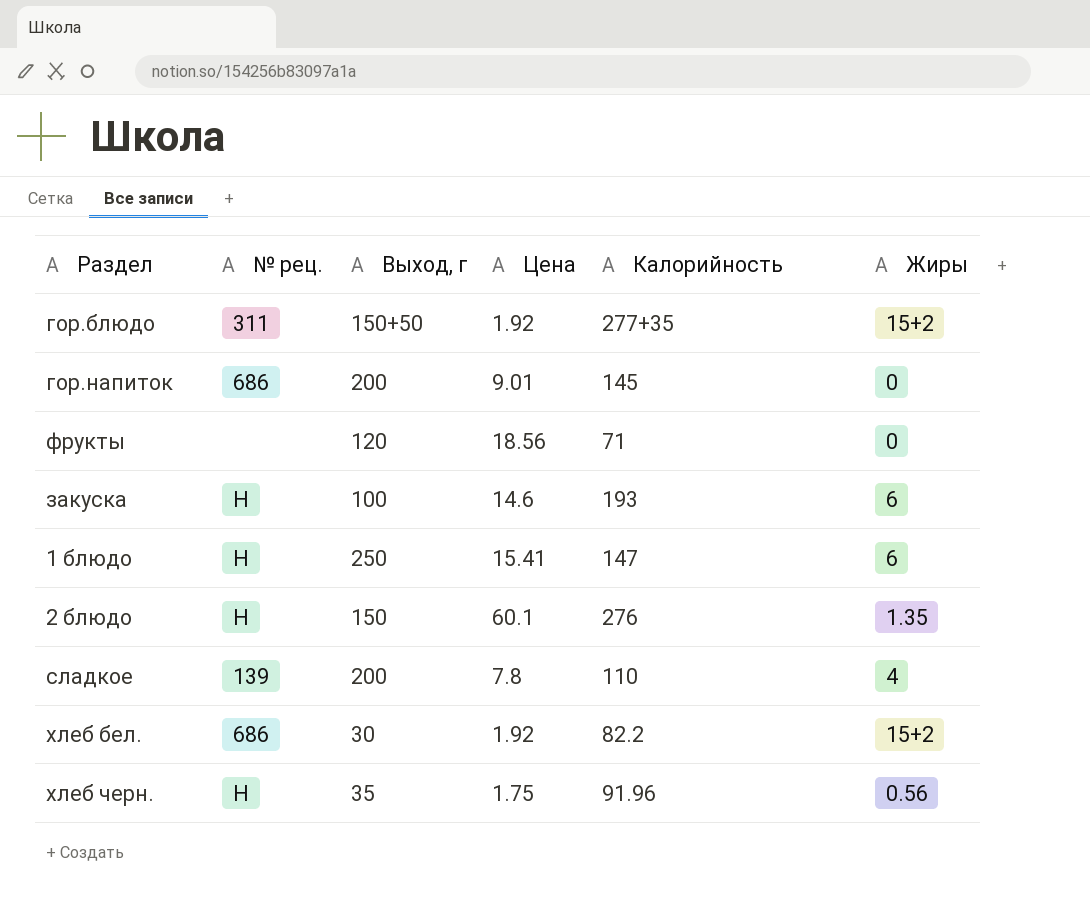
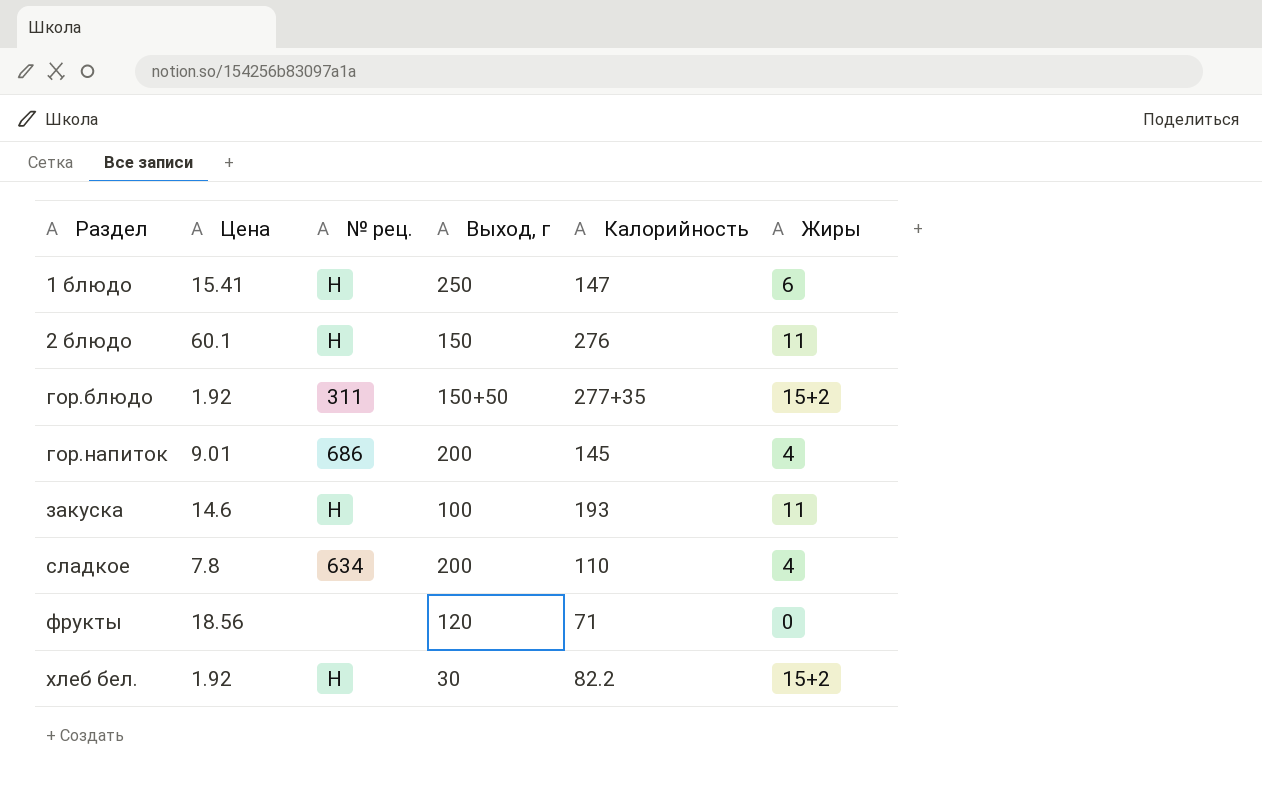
row order: none -> Раздел ascending
column Цена | position: 4 -> 2
row хлеб черн.: Н | 35 | 1.75 | 91.96 | 0.56 -> none
2 блюдо | Жиры: 1.35 -> 11
гор.напиток | Жиры: 0 -> 4
закуска | Жиры: 6 -> 11
сладкое | № рец.: 139 -> 634
хлеб бел. | № рец.: 686 -> Н

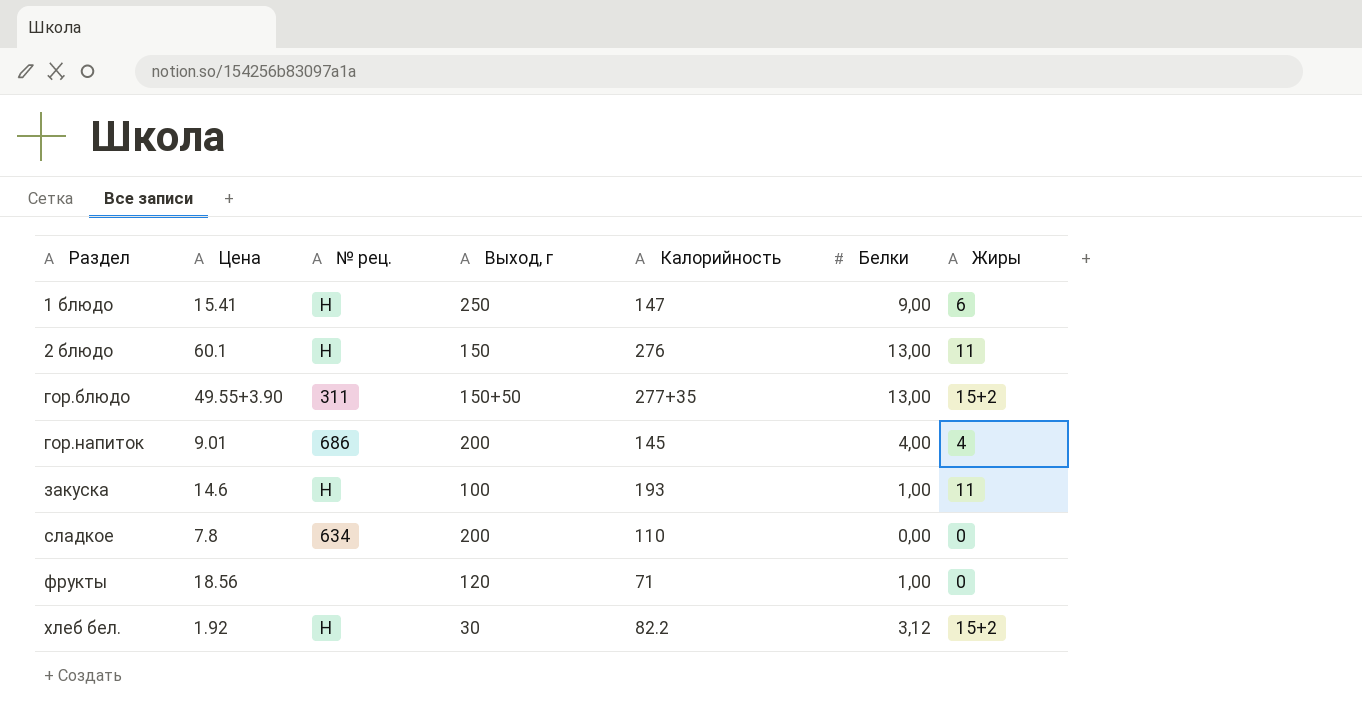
column Белки | position: none -> 6
гор.блюдо | Цена: 1.92 -> 49.55+3.90
сладкое | Жиры: 4 -> 0

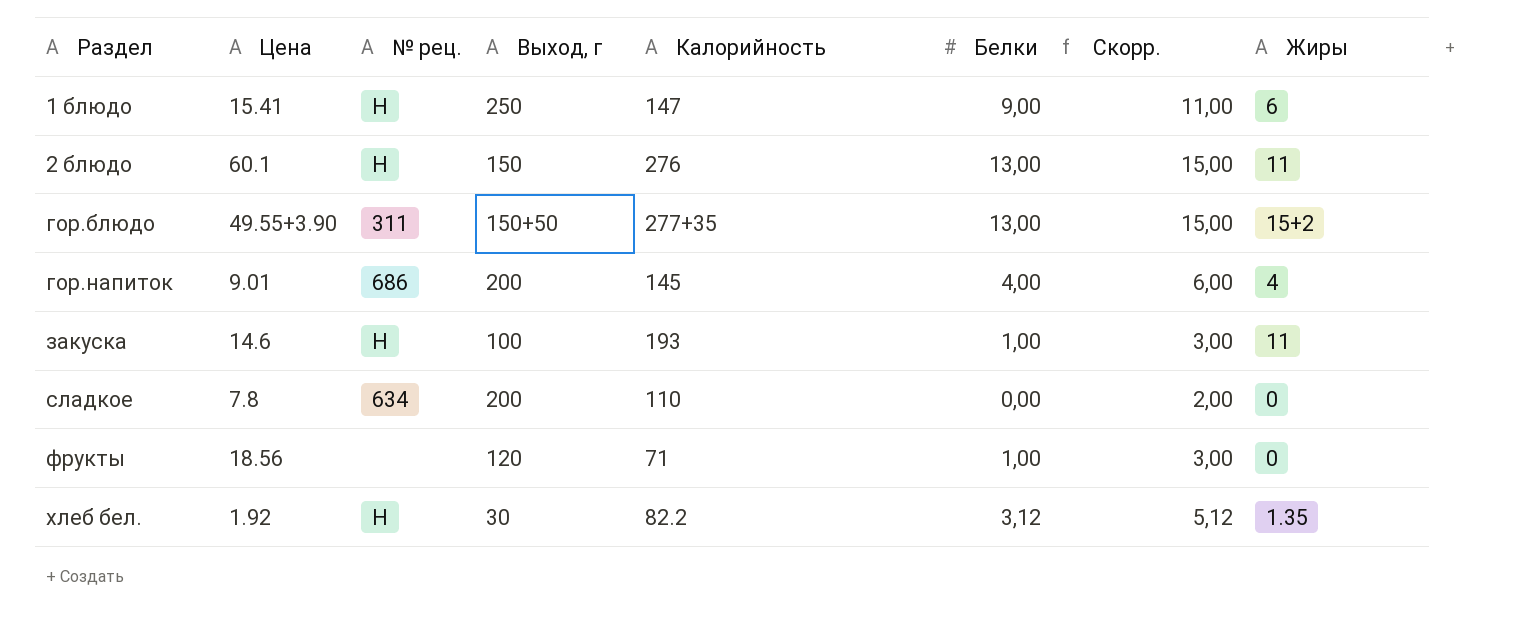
column Скорр. | formula: none -> [Белки] + 2
хлеб бел. | Жиры: 15+2 -> 1.35

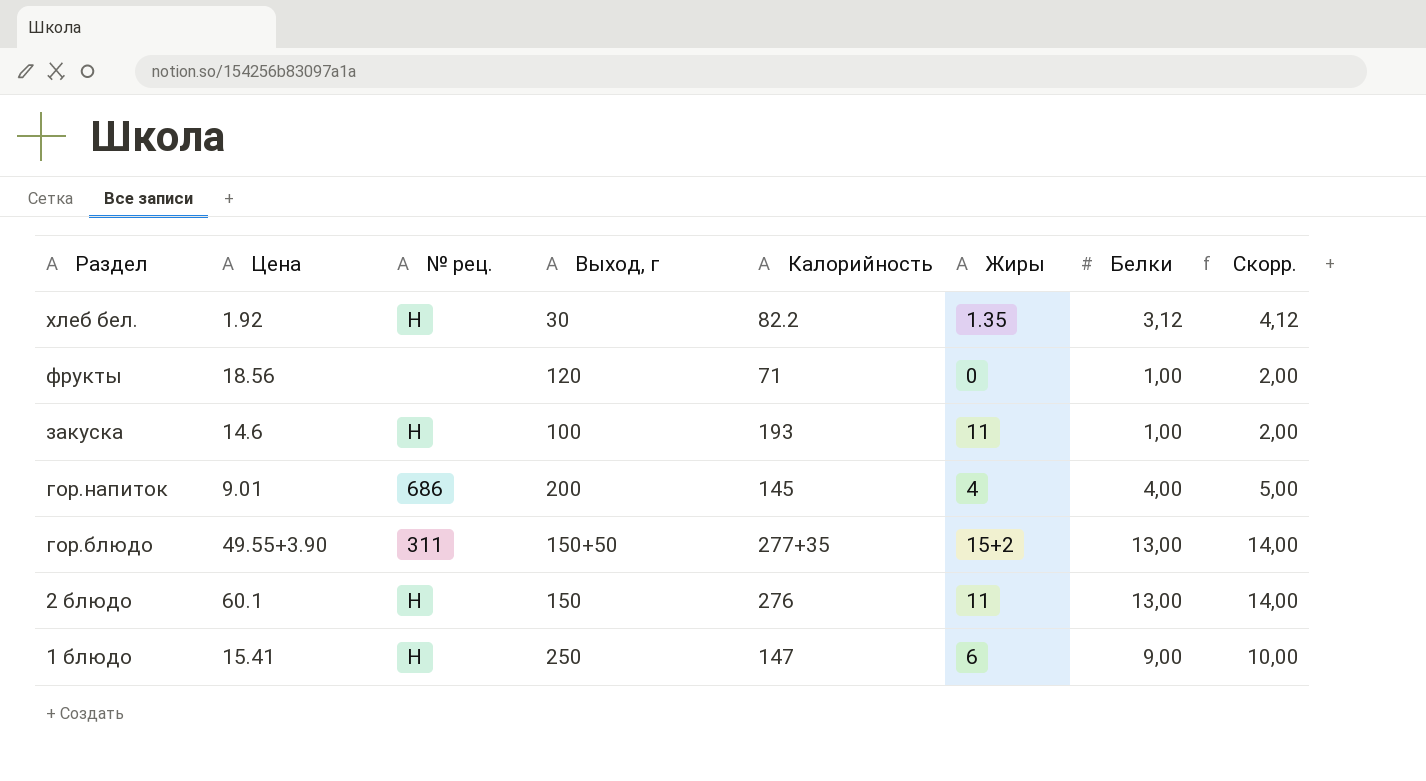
row order: Раздел ascending -> Раздел descending
column Жиры | position: 8 -> 6
column Скорр. | formula: [Белки] + 2 -> [Белки] + 1
row сладкое: 7.8 | 634 | 200 | 110 | 0,00 | 2,00 | 0 -> none

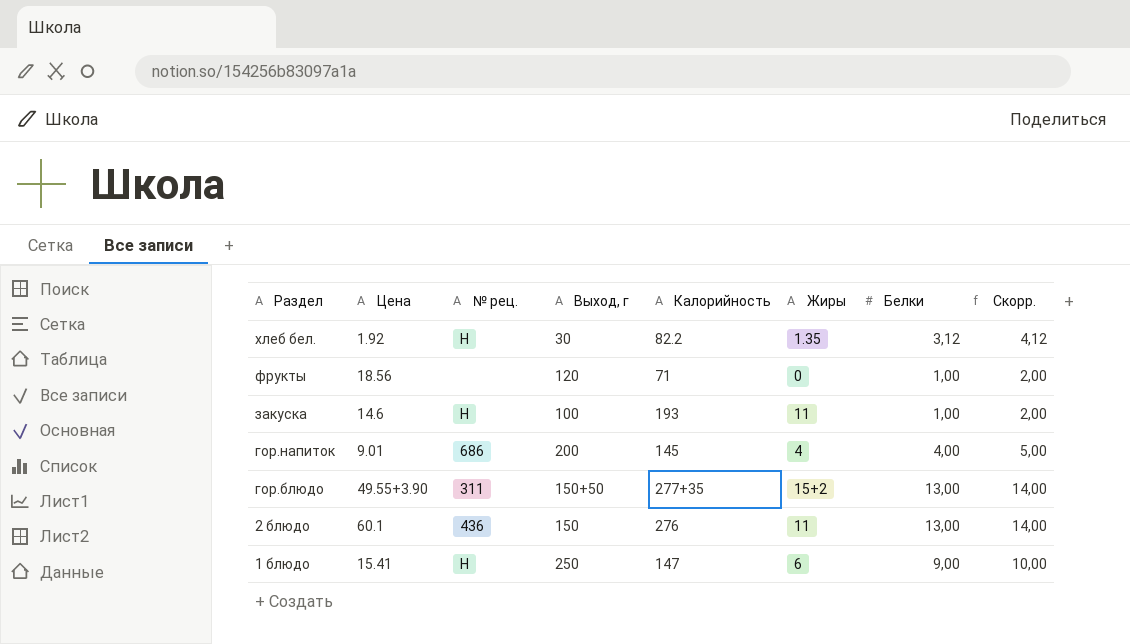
2 блюдо | № рец.: Н -> 436

